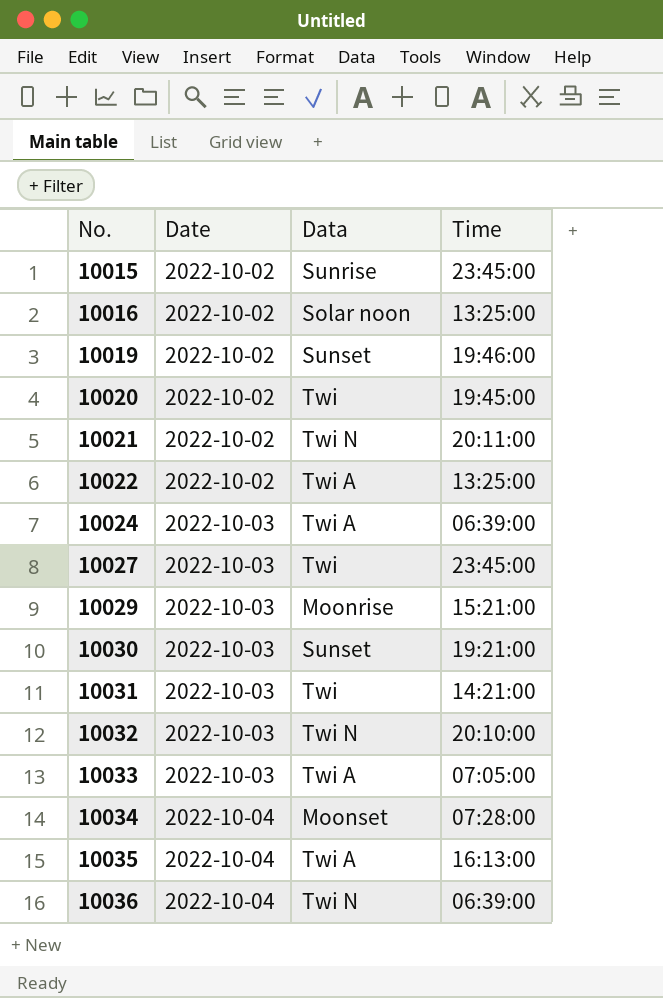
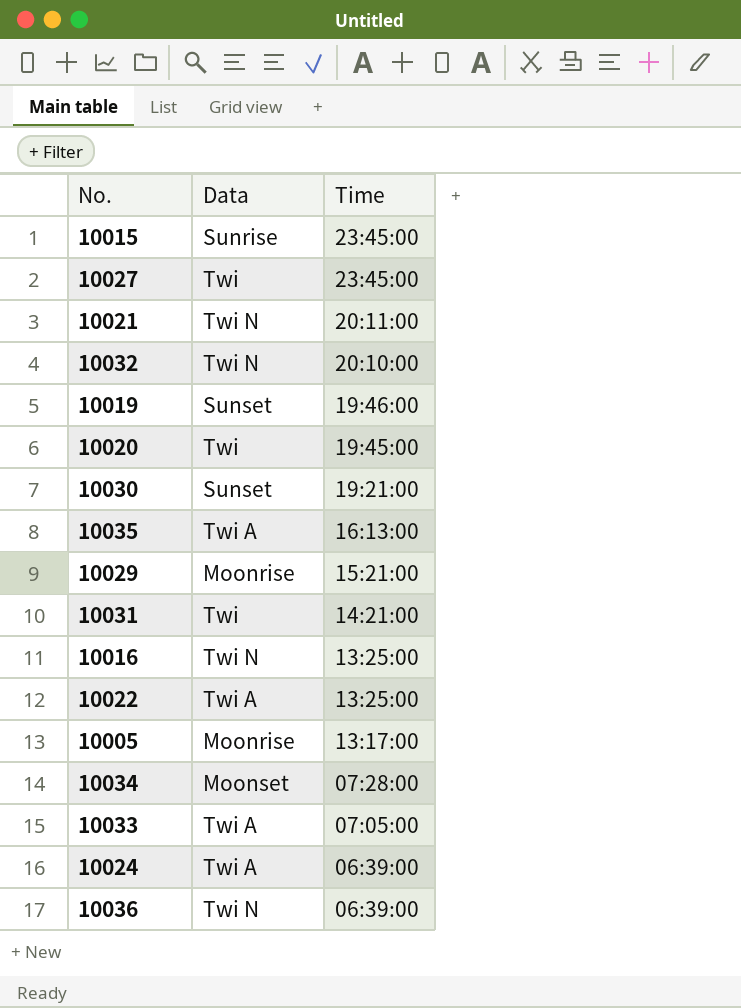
row order: No. ascending -> Time descending
column Date | position: 2 -> none
10016 | Data: Solar noon -> Twi N
row 10005: none -> Moonrise | 13:17:00

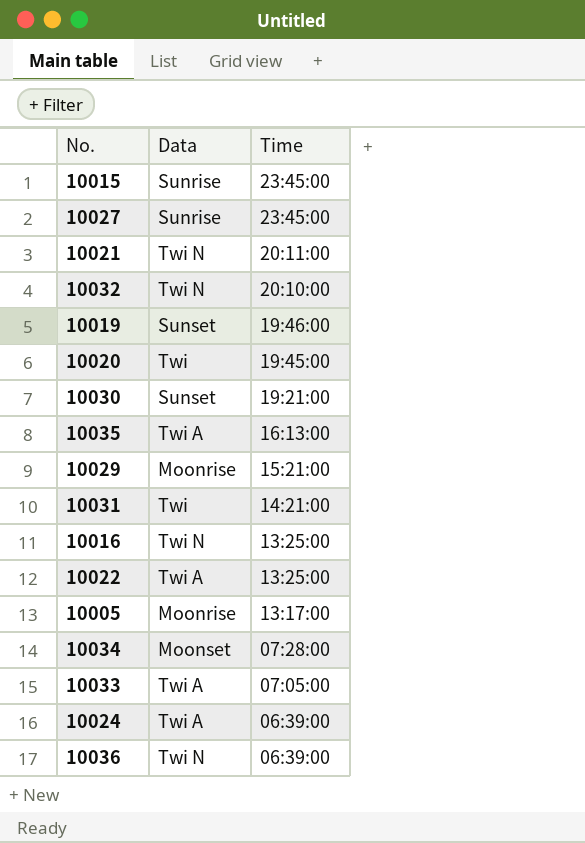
10027 | Data: Twi -> Sunrise

